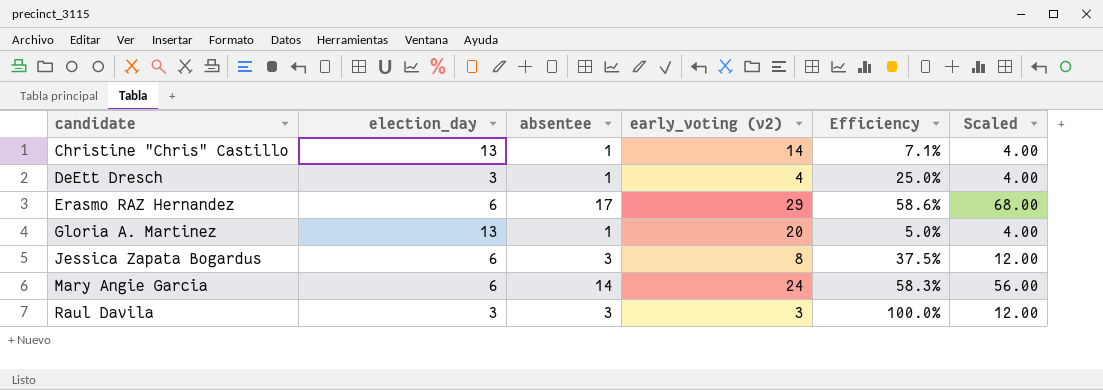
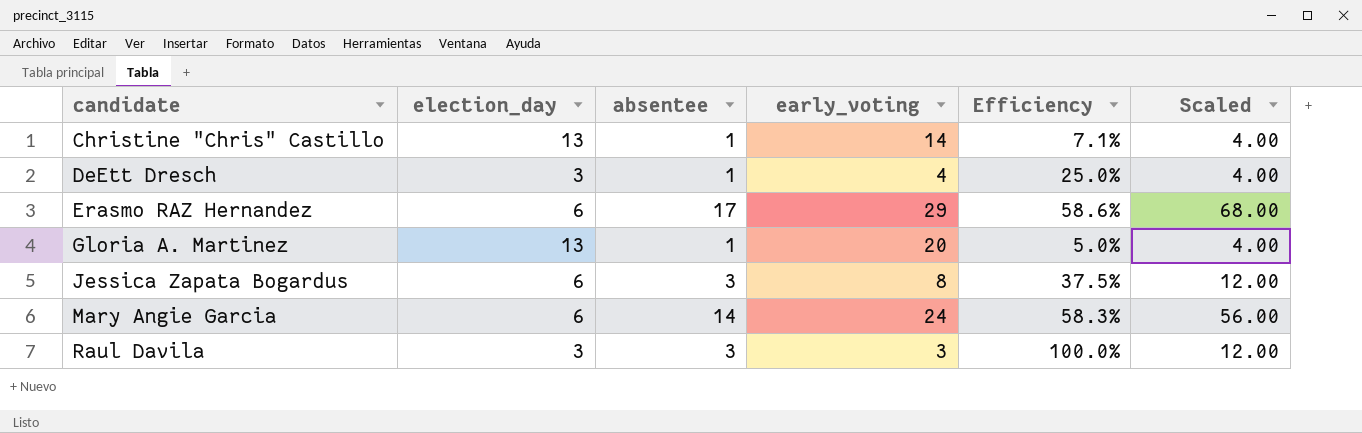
column name: early_voting (v2) -> early_voting

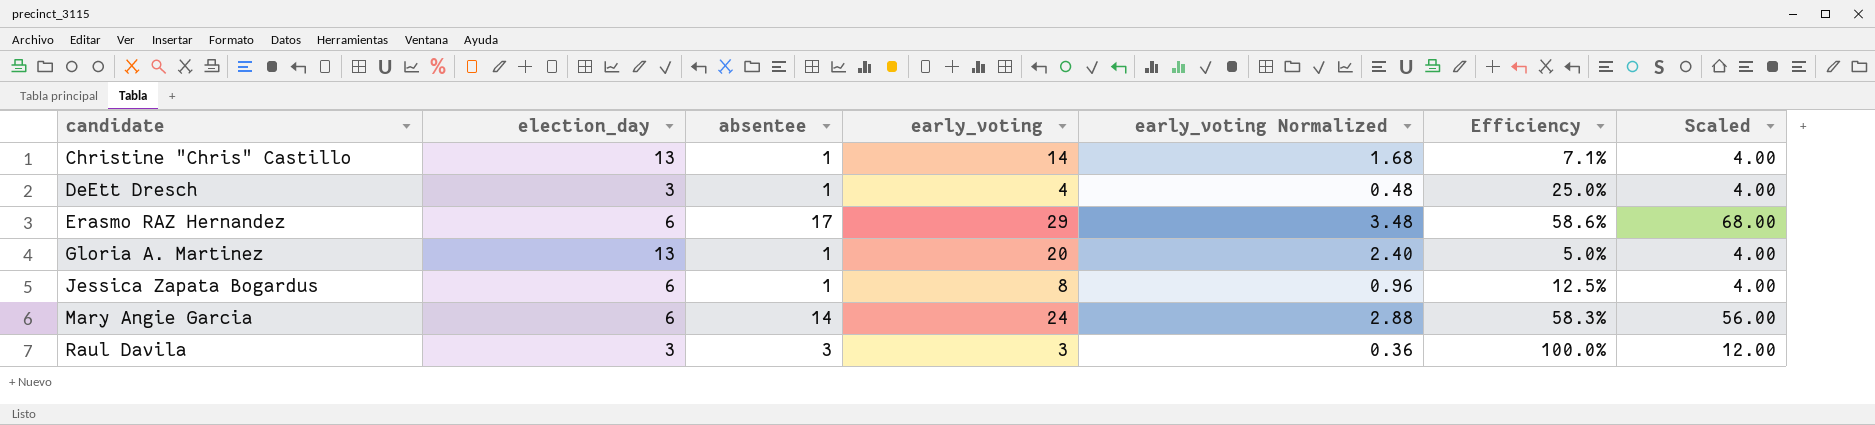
column early_voting Normalized | formula: none -> [early_voting] * 0.12
Jessica Zapata Bogardus | absentee: 3 -> 1
Jessica Zapata Bogardus | Efficiency: 37.5% -> 12.5%
Jessica Zapata Bogardus | Scaled: 12.00 -> 4.00

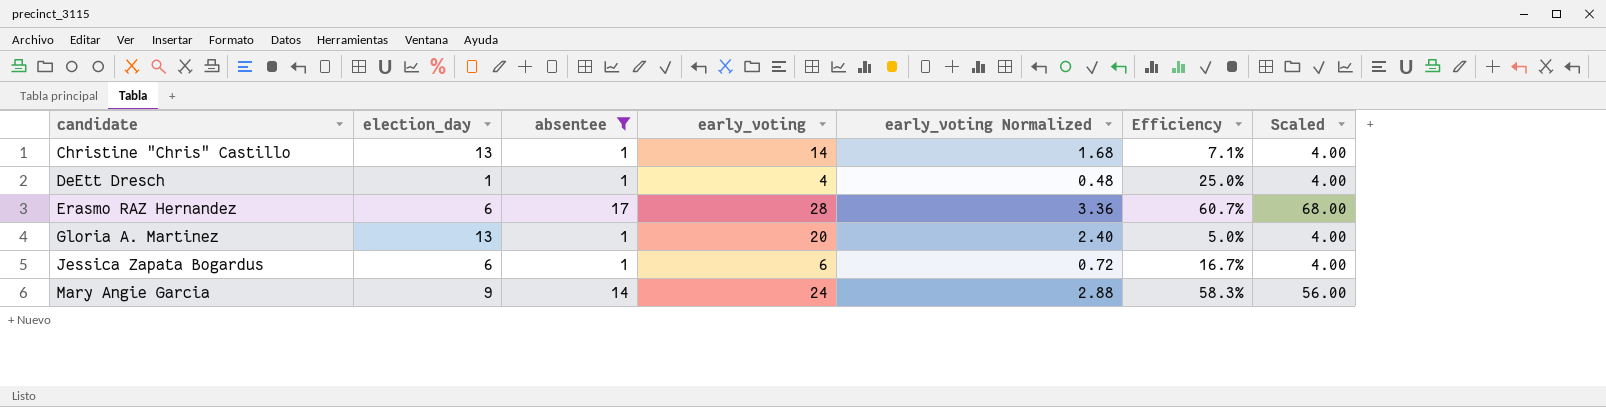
filter: none -> absentee != 3
DeEtt Dresch | election_day: 3 -> 1
Erasmo RAZ Hernandez | early_voting: 29 -> 28
Erasmo RAZ Hernandez | early_voting Normalized: 3.48 -> 3.36
Erasmo RAZ Hernandez | Efficiency: 58.6% -> 60.7%
Jessica Zapata Bogardus | early_voting: 8 -> 6
Jessica Zapata Bogardus | early_voting Normalized: 0.96 -> 0.72
Jessica Zapata Bogardus | Efficiency: 12.5% -> 16.7%
Mary Angie Garcia | election_day: 6 -> 9

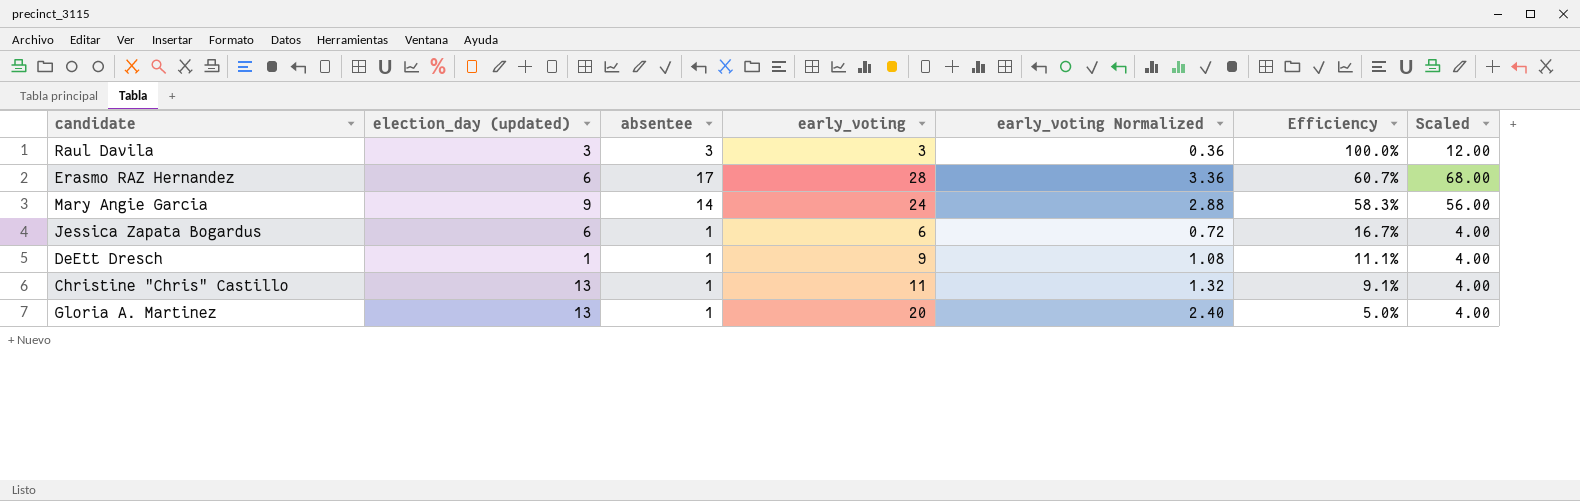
filter: absentee != 3 -> none
row order: candidate ascending -> Efficiency descending
column name: election_day -> election_day (updated)
DeEtt Dresch | early_voting: 4 -> 9
DeEtt Dresch | early_voting Normalized: 0.48 -> 1.08
DeEtt Dresch | Efficiency: 25.0% -> 11.1%
Christine "Chris" Castillo | early_voting: 14 -> 11
Christine "Chris" Castillo | early_voting Normalized: 1.68 -> 1.32
Christine "Chris" Castillo | Efficiency: 7.1% -> 9.1%

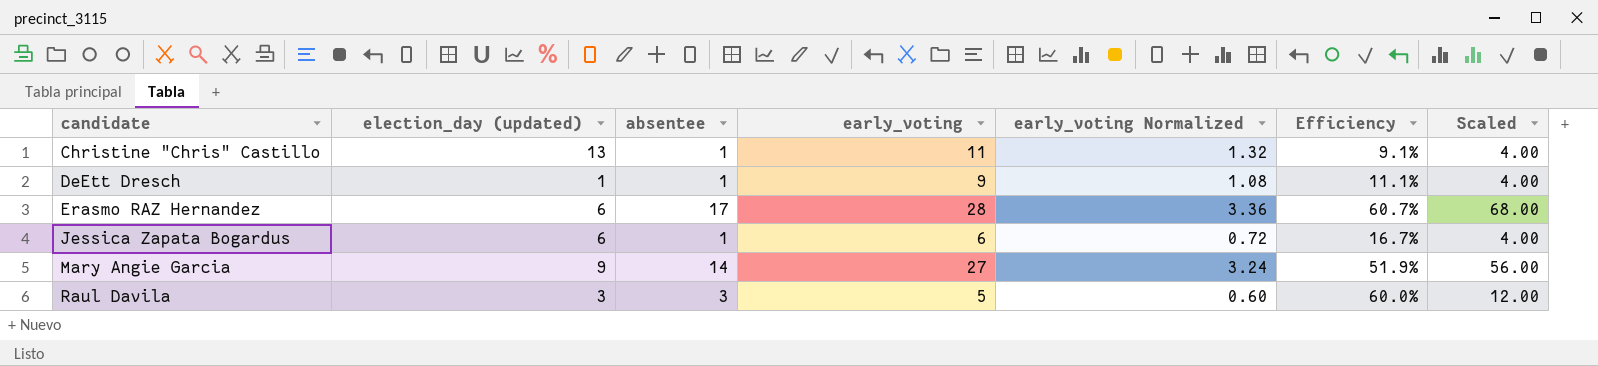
row order: Efficiency descending -> candidate ascending
row Gloria A. Martinez: 13 | 1 | 20 | 2.40 | 5.0% | 4.00 -> none
Mary Angie Garcia | early_voting: 24 -> 27
Mary Angie Garcia | early_voting Normalized: 2.88 -> 3.24
Mary Angie Garcia | Efficiency: 58.3% -> 51.9%
Raul Davila | early_voting: 3 -> 5
Raul Davila | early_voting Normalized: 0.36 -> 0.60
Raul Davila | Efficiency: 100.0% -> 60.0%

